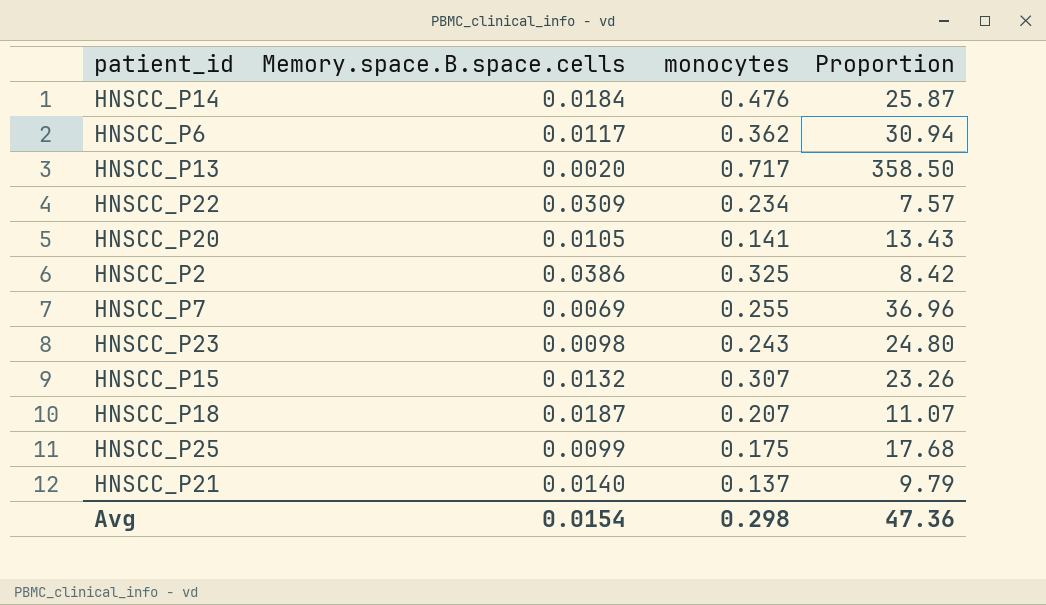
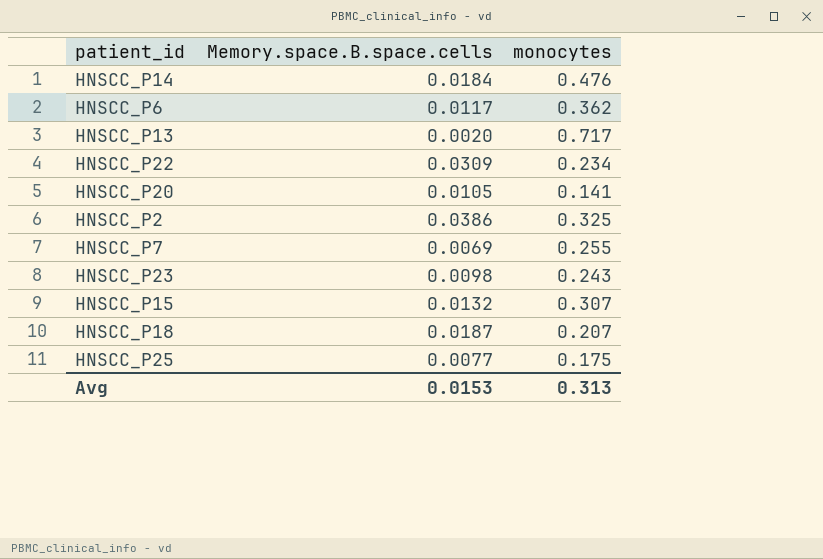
column Proportion | formula: [monocytes] / [Memory.space.B.space.cells] -> none
row HNSCC_P21: 0.0140 | 0.137 | 9.79 -> none
HNSCC_P25 | Memory.space.B.space.cells: 0.0099 -> 0.0077
Avg | Memory.space.B.space.cells: 0.0154 -> 0.0153
Avg | monocytes: 0.298 -> 0.313

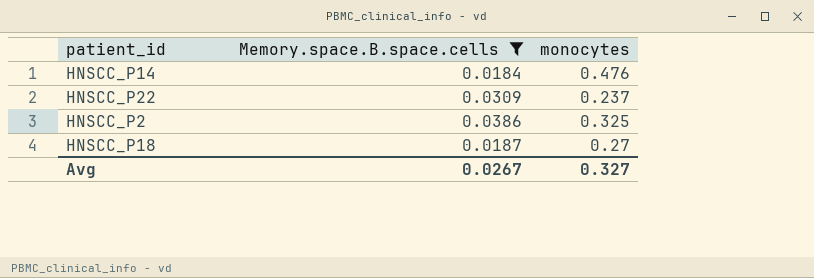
filter: none -> Memory.space.B.space.cells >= 0.0184
HNSCC_P22 | monocytes: 0.234 -> 0.237
HNSCC_P18 | monocytes: 0.207 -> 0.27
Avg | Memory.space.B.space.cells: 0.0153 -> 0.0267
Avg | monocytes: 0.313 -> 0.327

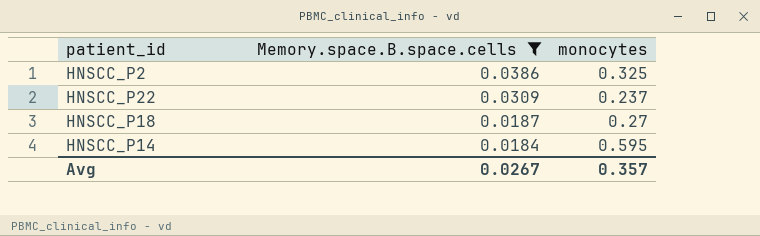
row order: none -> Memory.space.B.space.cells descending
HNSCC_P14 | monocytes: 0.476 -> 0.595
Avg | monocytes: 0.327 -> 0.357

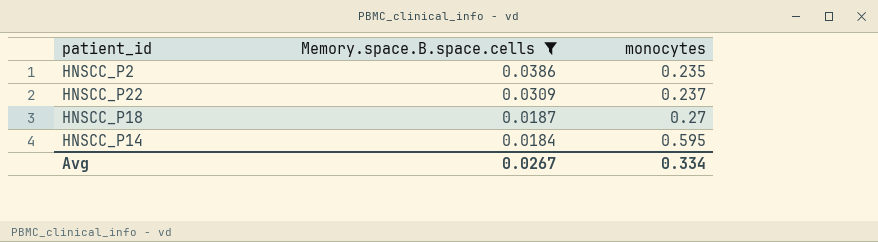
HNSCC_P2 | monocytes: 0.325 -> 0.235
Avg | monocytes: 0.357 -> 0.334

